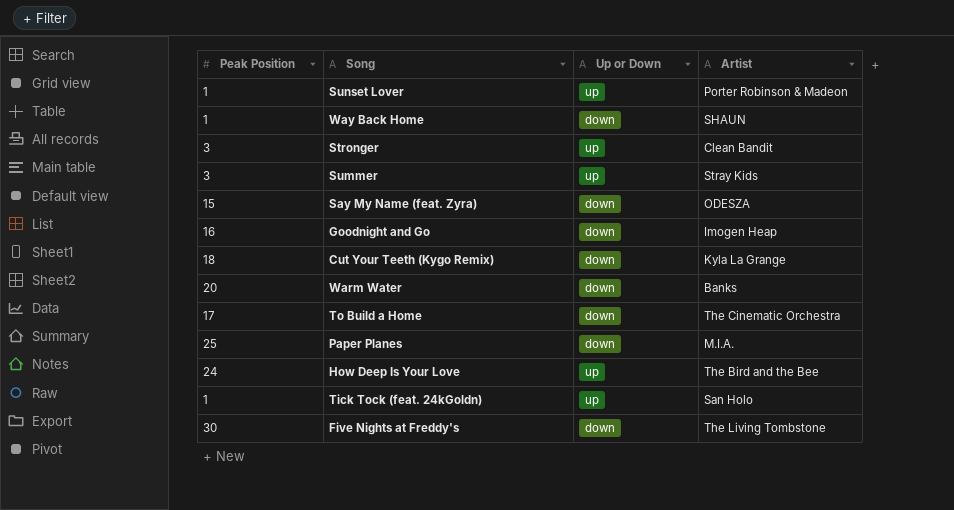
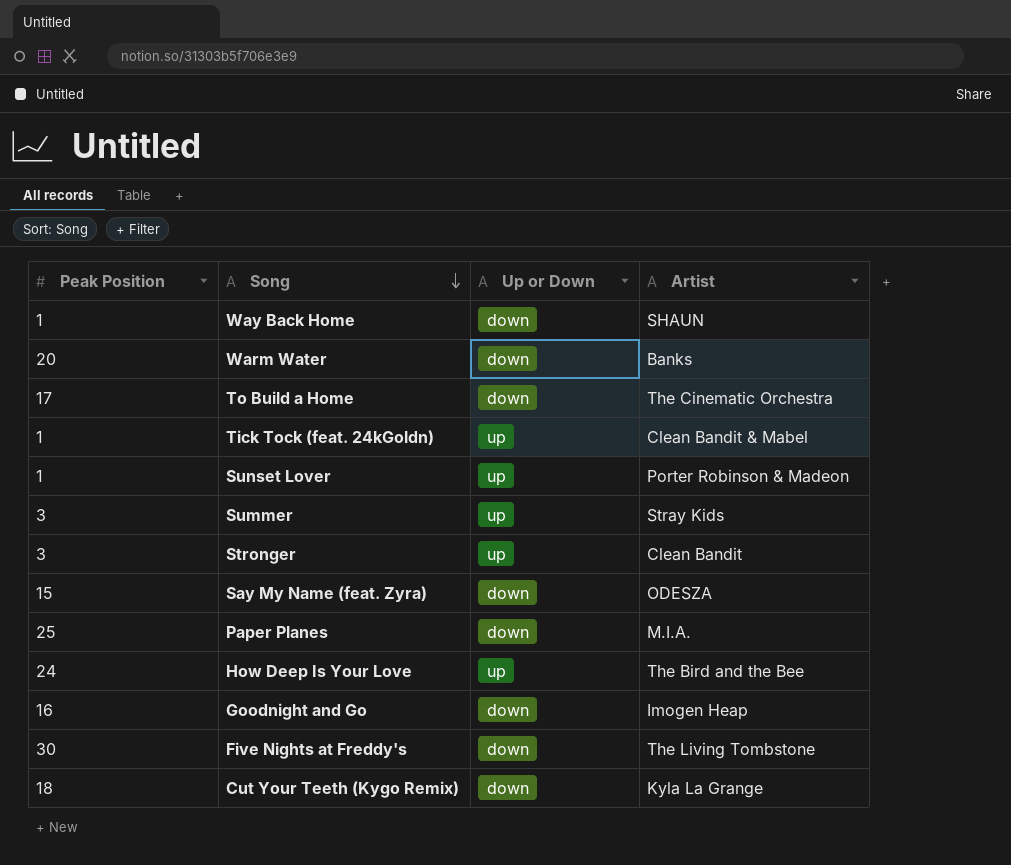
row order: none -> Song descending
Tick Tock (feat. 24kGoldn) | Artist: San Holo -> Clean Bandit & Mabel

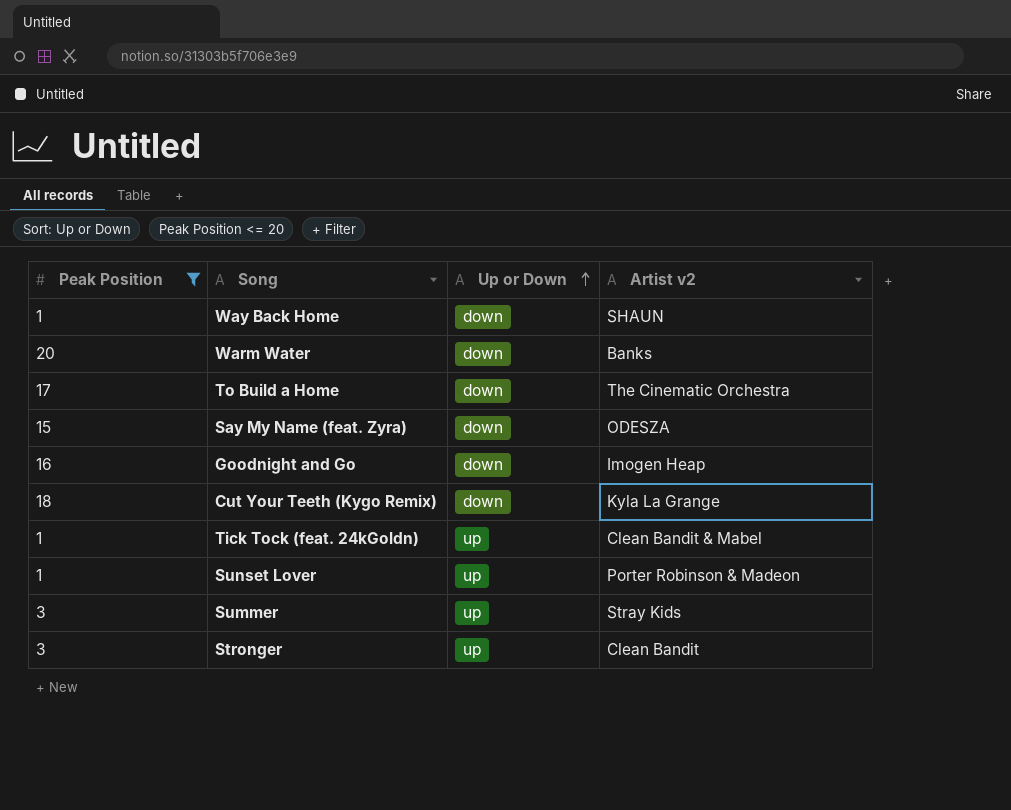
filter: none -> Peak Position <= 20
row order: Song descending -> Up or Down ascending
column name: Artist -> Artist v2

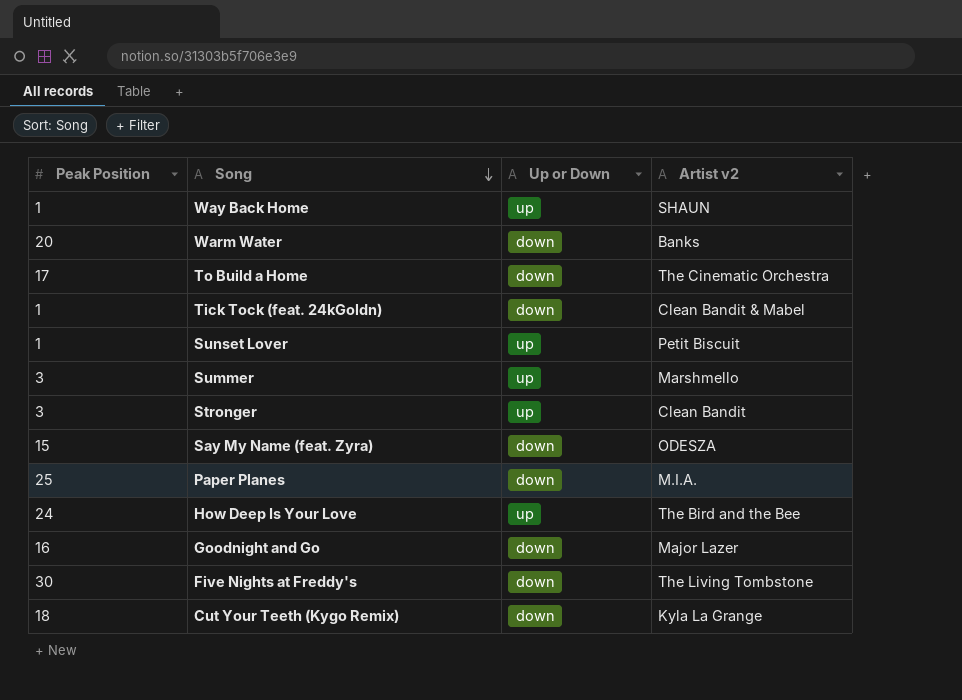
filter: Peak Position <= 20 -> none
row order: Up or Down ascending -> Song descending
Way Back Home | Up or Down: down -> up
Tick Tock (feat. 24kGoldn) | Up or Down: up -> down
Sunset Lover | Artist v2: Porter Robinson & Madeon -> Petit Biscuit
Summer | Artist v2: Stray Kids -> Marshmello
Goodnight and Go | Artist v2: Imogen Heap -> Major Lazer

